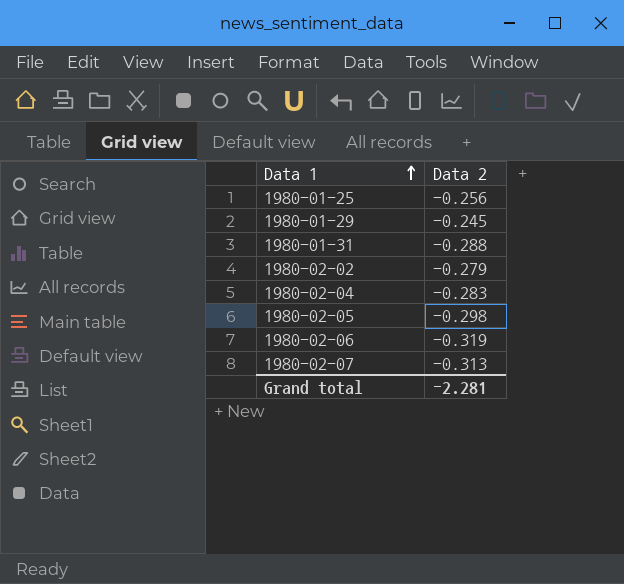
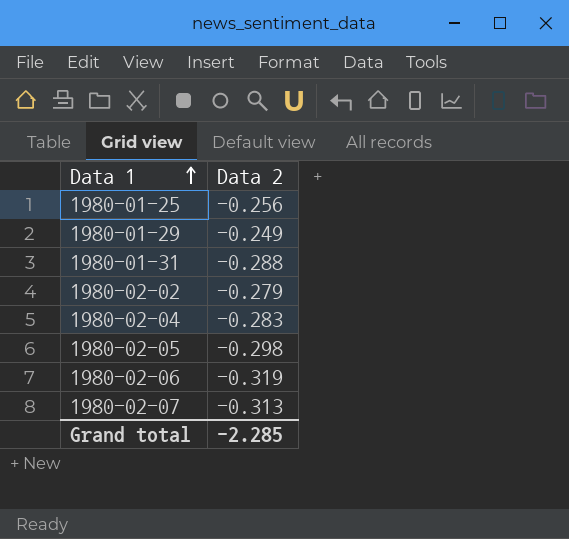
1980-01-29 | Data 2: -0.245 -> -0.249
Grand total | Data 2: -2.281 -> -2.285

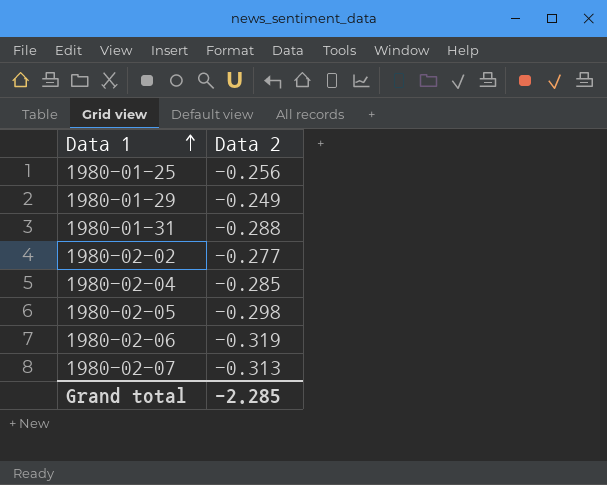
1980-02-02 | Data 2: -0.279 -> -0.277
1980-02-04 | Data 2: -0.283 -> -0.285

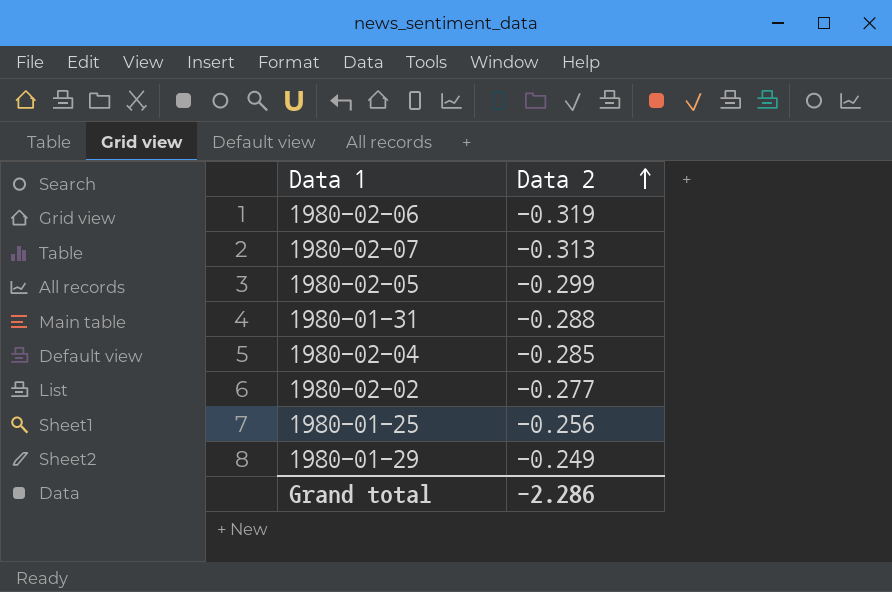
row order: Data 1 ascending -> Data 2 ascending
1980-02-05 | Data 2: -0.298 -> -0.299
Grand total | Data 2: -2.285 -> -2.286

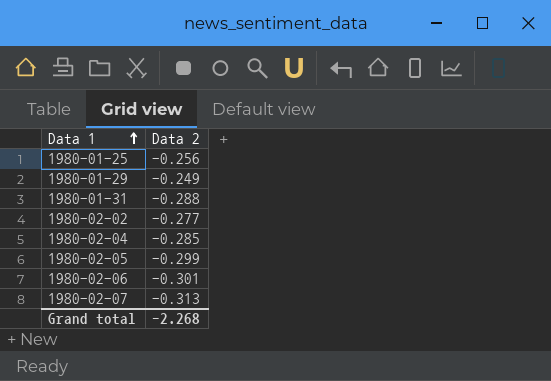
row order: Data 2 ascending -> Data 1 ascending
1980-02-06 | Data 2: -0.319 -> -0.301
Grand total | Data 2: -2.286 -> -2.268

